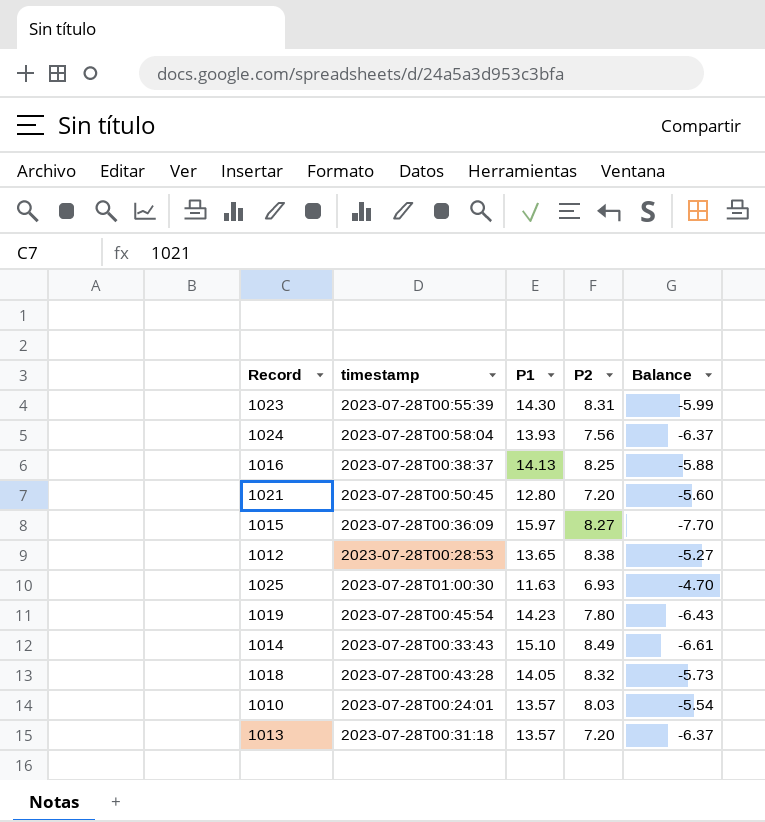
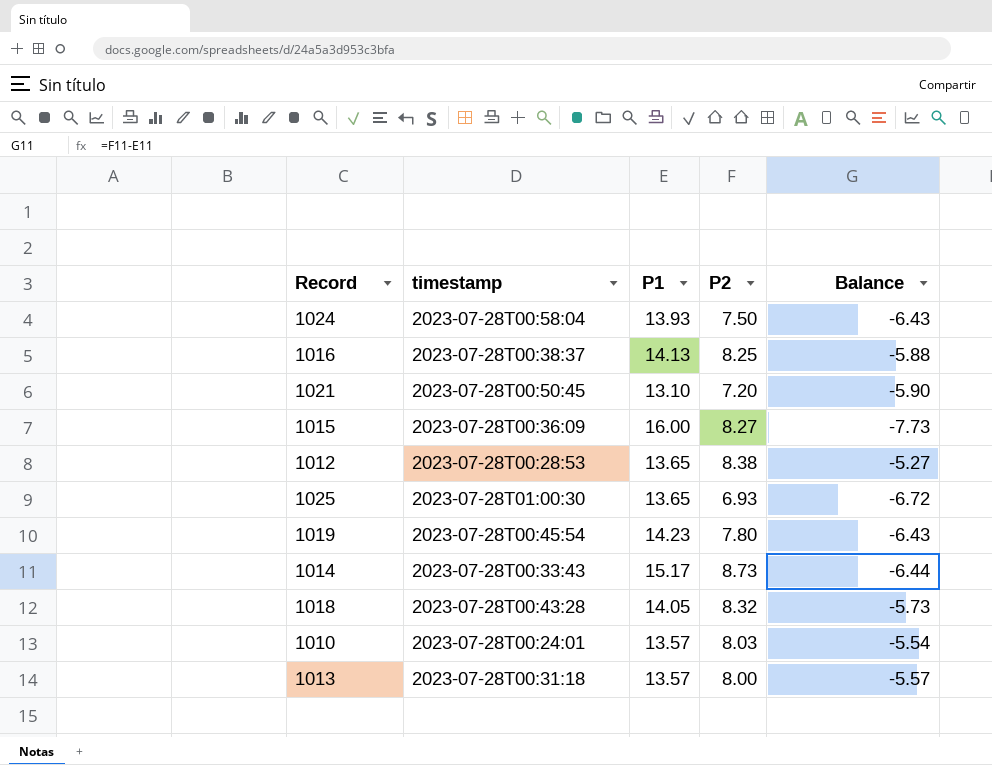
row 1023: 2023-07-28T00:55:39 | 14.30 | 8.31 | -5.99 -> none
1024 | P2: 7.56 -> 7.50
1024 | Balance: -6.37 -> -6.43
1021 | P1: 12.80 -> 13.10
1021 | Balance: -5.60 -> -5.90
1015 | P1: 15.97 -> 16.00
1015 | Balance: -7.70 -> -7.73
1025 | P1: 11.63 -> 13.65
1025 | Balance: -4.70 -> -6.72
1014 | P1: 15.10 -> 15.17
1014 | P2: 8.49 -> 8.73
1014 | Balance: -6.61 -> -6.44
1013 | P2: 7.20 -> 8.00
1013 | Balance: -6.37 -> -5.57

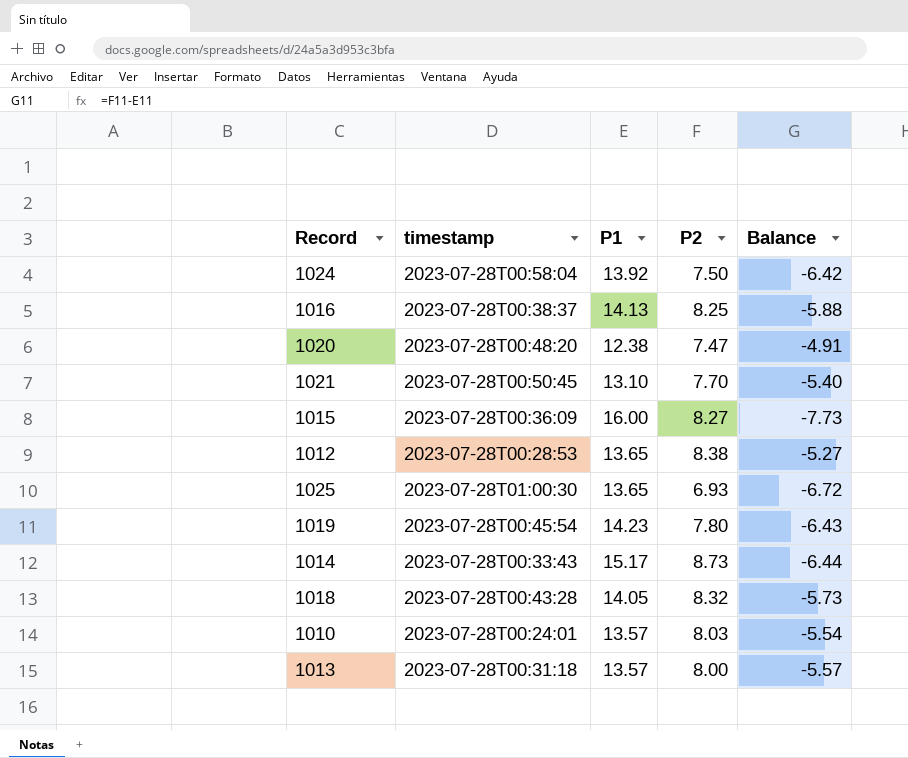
1024 | P1: 13.93 -> 13.92
1024 | Balance: -6.43 -> -6.42
row 1020: none -> 2023-07-28T00:48:20 | 12.38 | 7.47 | -4.91
1021 | P2: 7.20 -> 7.70
1021 | Balance: -5.90 -> -5.40

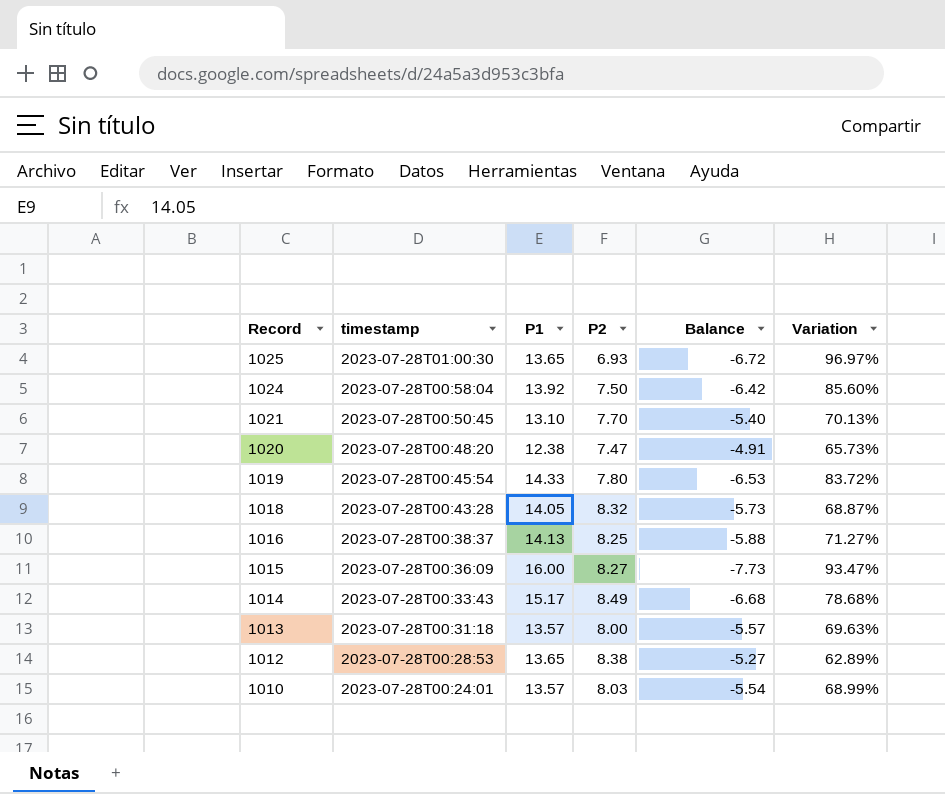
row order: none -> Record descending
column Variation | formula: none -> ([P1] - [P2]) / [P2]
1019 | P1: 14.23 -> 14.33
1019 | Balance: -6.43 -> -6.53
1014 | P2: 8.73 -> 8.49
1014 | Balance: -6.44 -> -6.68

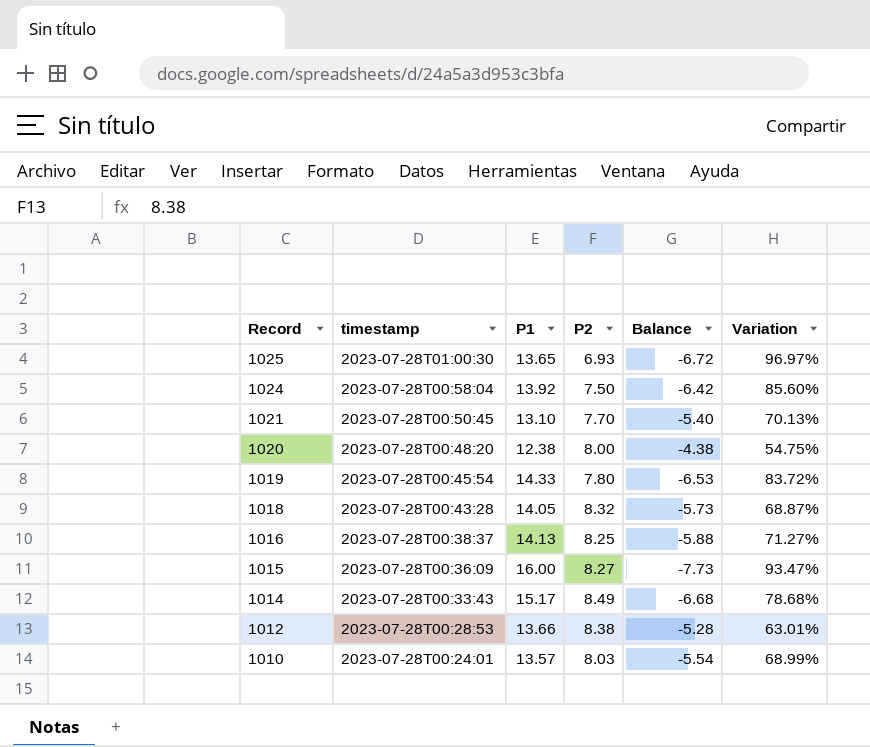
row 1013: 2023-07-28T00:31:18 | 13.57 | 8.00 | -5.57 | 69.63% -> none
1020 | P2: 7.47 -> 8.00
1020 | Balance: -4.91 -> -4.38
1020 | Variation: 65.73% -> 54.75%
1012 | P1: 13.65 -> 13.66
1012 | Balance: -5.27 -> -5.28
1012 | Variation: 62.89% -> 63.01%

